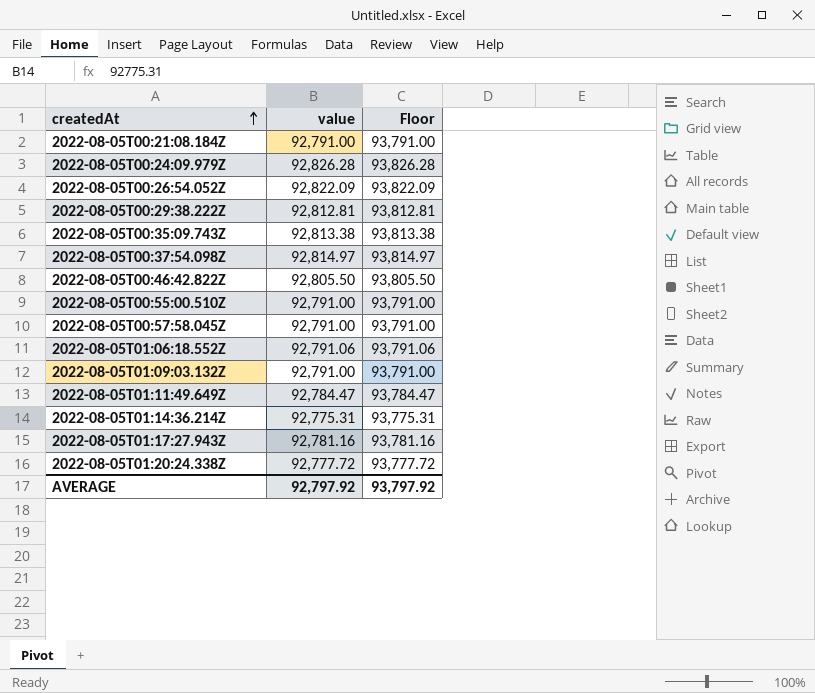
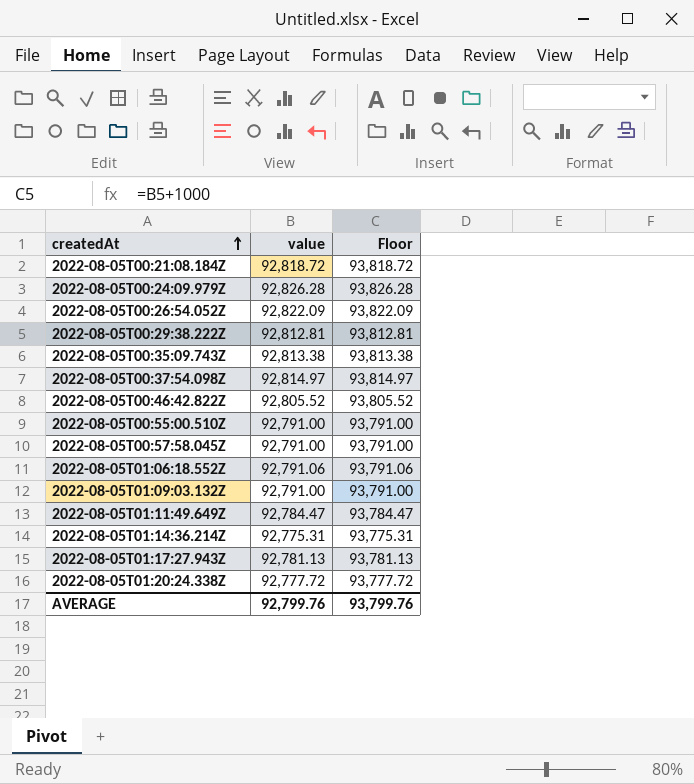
2022-08-05T00:21:08.184Z | value: 92,791.00 -> 92,818.72
2022-08-05T00:21:08.184Z | Floor: 93,791.00 -> 93,818.72
2022-08-05T00:46:42.822Z | value: 92,805.50 -> 92,805.52
2022-08-05T00:46:42.822Z | Floor: 93,805.50 -> 93,805.52
2022-08-05T01:17:27.943Z | value: 92,781.16 -> 92,781.13
2022-08-05T01:17:27.943Z | Floor: 93,781.16 -> 93,781.13
AVERAGE | value: 92,797.92 -> 92,799.76
AVERAGE | Floor: 93,797.92 -> 93,799.76

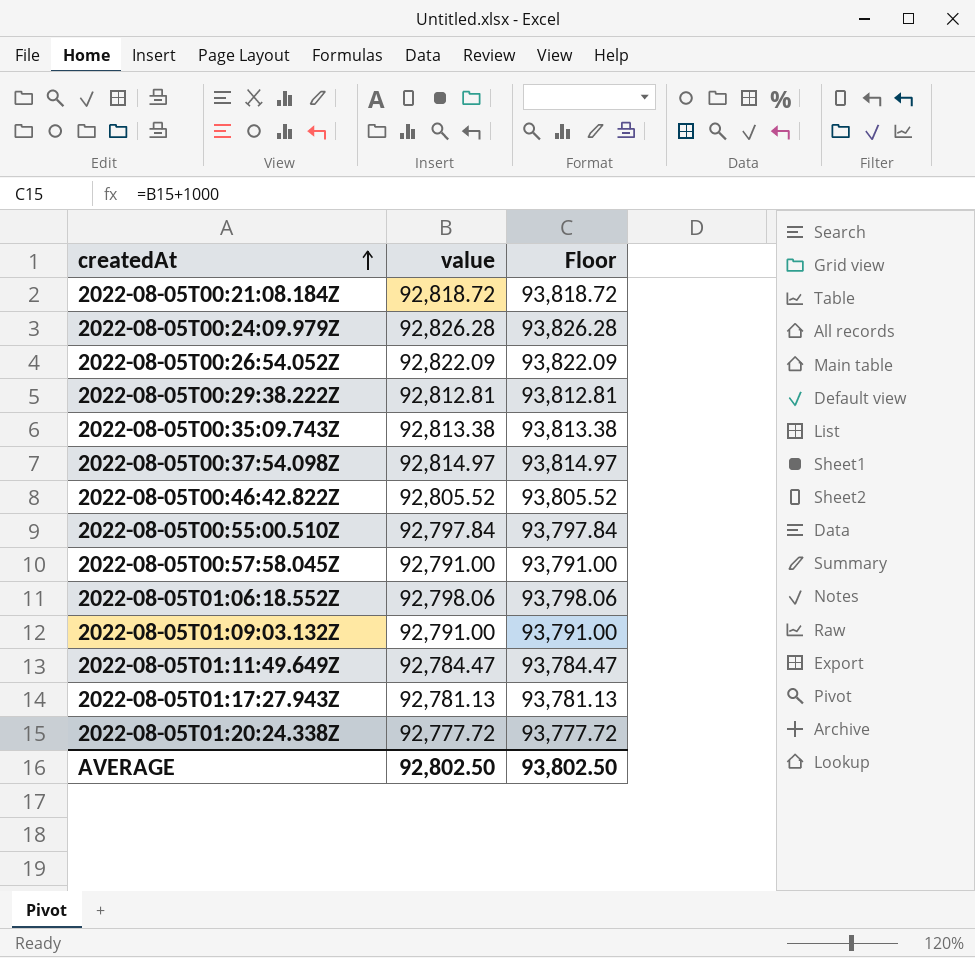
row 2022-08-05T01:14:36.214Z: 92,775.31 | 93,775.31 -> none
2022-08-05T00:55:00.510Z | value: 92,791.00 -> 92,797.84
2022-08-05T00:55:00.510Z | Floor: 93,791.00 -> 93,797.84
2022-08-05T01:06:18.552Z | value: 92,791.06 -> 92,798.06
2022-08-05T01:06:18.552Z | Floor: 93,791.06 -> 93,798.06
AVERAGE | value: 92,799.76 -> 92,802.50
AVERAGE | Floor: 93,799.76 -> 93,802.50

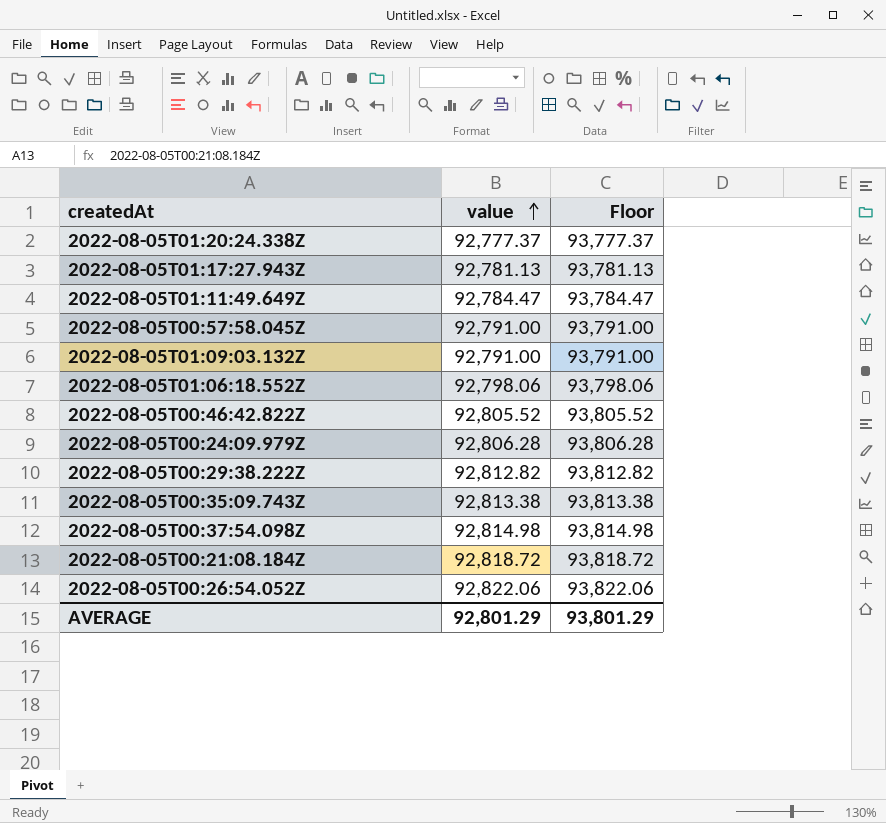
row order: createdAt ascending -> value ascending
row 2022-08-05T00:55:00.510Z: 92,797.84 | 93,797.84 -> none
2022-08-05T01:20:24.338Z | value: 92,777.72 -> 92,777.37
2022-08-05T01:20:24.338Z | Floor: 93,777.72 -> 93,777.37
2022-08-05T00:24:09.979Z | value: 92,826.28 -> 92,806.28
2022-08-05T00:24:09.979Z | Floor: 93,826.28 -> 93,806.28
2022-08-05T00:29:38.222Z | value: 92,812.81 -> 92,812.82
2022-08-05T00:29:38.222Z | Floor: 93,812.81 -> 93,812.82
2022-08-05T00:37:54.098Z | value: 92,814.97 -> 92,814.98
2022-08-05T00:37:54.098Z | Floor: 93,814.97 -> 93,814.98
2022-08-05T00:26:54.052Z | value: 92,822.09 -> 92,822.06
2022-08-05T00:26:54.052Z | Floor: 93,822.09 -> 93,822.06
AVERAGE | value: 92,802.50 -> 92,801.29
AVERAGE | Floor: 93,802.50 -> 93,801.29

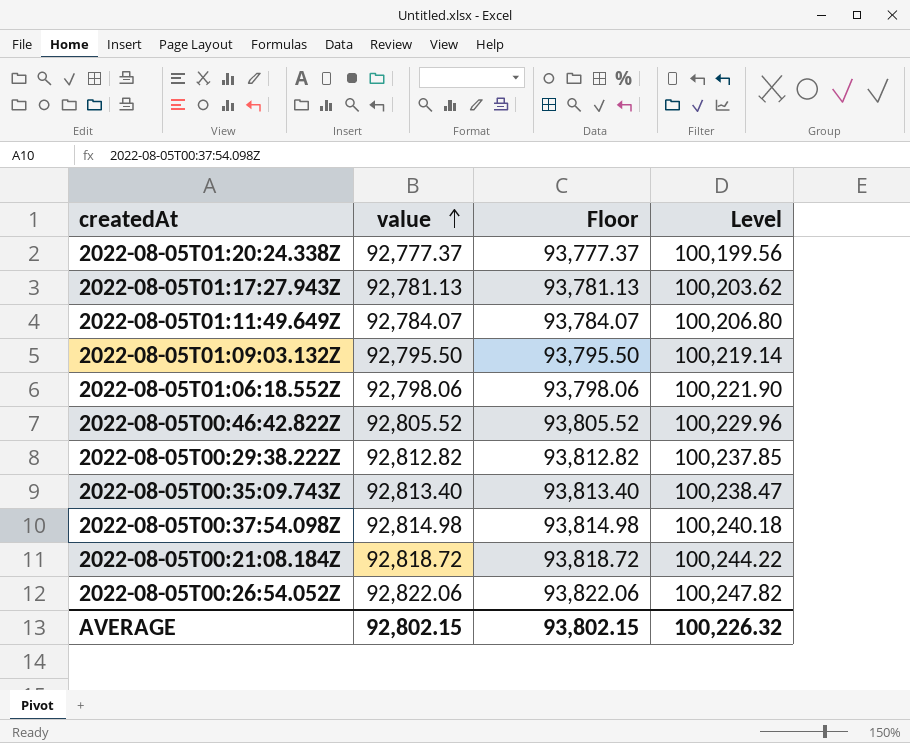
column Level | formula: none -> [value] * 1.08
row 2022-08-05T00:57:58.045Z: 92,791.00 | 93,791.00 -> none
row 2022-08-05T00:24:09.979Z: 92,806.28 | 93,806.28 -> none
2022-08-05T01:11:49.649Z | value: 92,784.47 -> 92,784.07
2022-08-05T01:11:49.649Z | Floor: 93,784.47 -> 93,784.07
2022-08-05T01:09:03.132Z | value: 92,791.00 -> 92,795.50
2022-08-05T01:09:03.132Z | Floor: 93,791.00 -> 93,795.50
2022-08-05T00:35:09.743Z | value: 92,813.38 -> 92,813.40
2022-08-05T00:35:09.743Z | Floor: 93,813.38 -> 93,813.40
AVERAGE | value: 92,801.29 -> 92,802.15
AVERAGE | Floor: 93,801.29 -> 93,802.15

